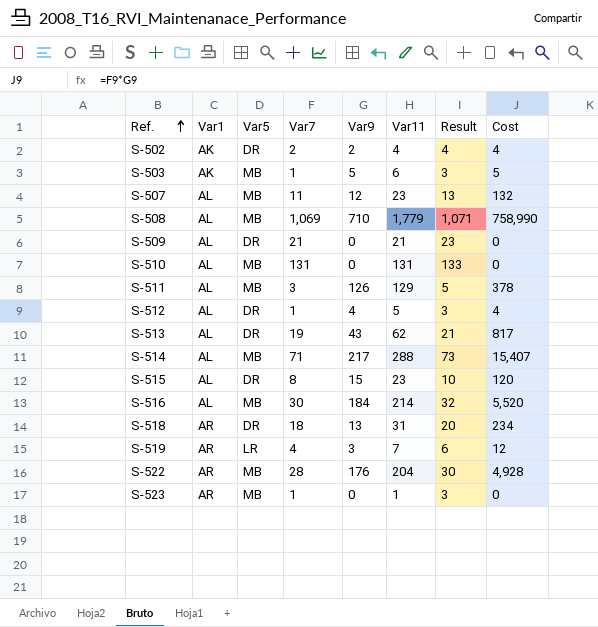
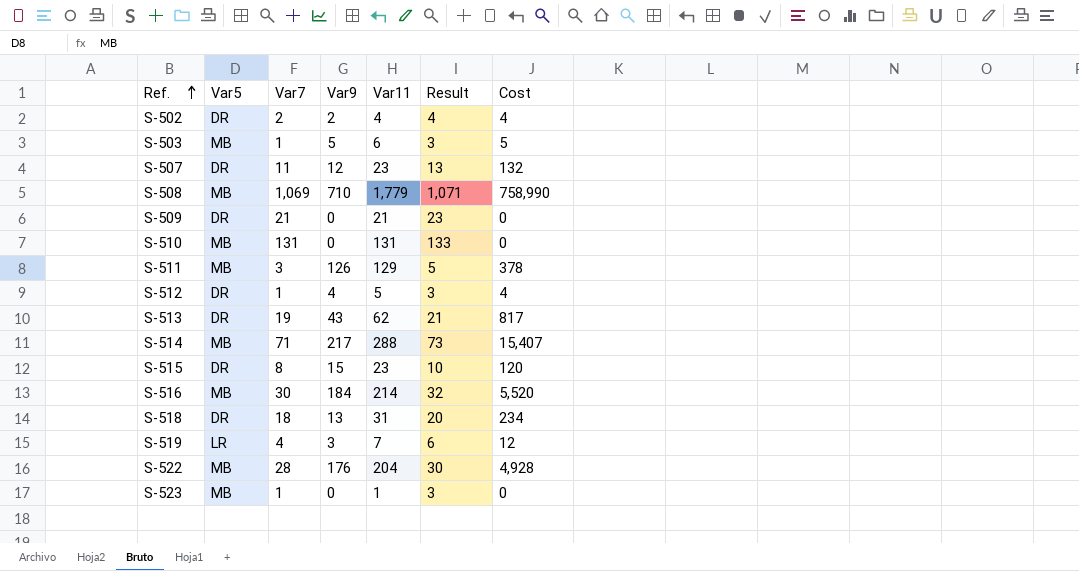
column Var1 | position: 2 -> none
S-507 | Var5: MB -> DR

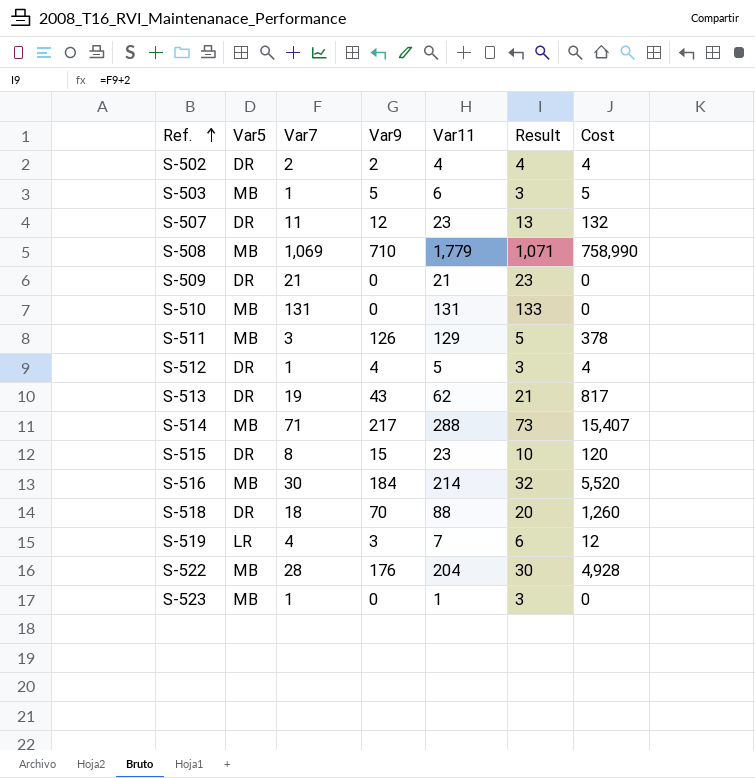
S-518 | Var9: 13 -> 70
S-518 | Var11: 31 -> 88
S-518 | Cost: 234 -> 1,260

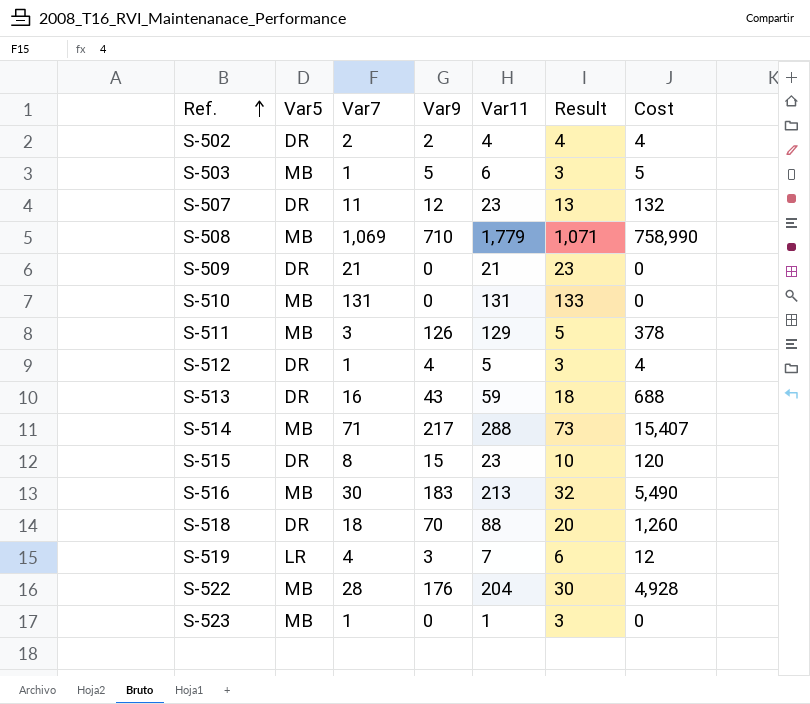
S-513 | Var7: 19 -> 16
S-513 | Var11: 62 -> 59
S-513 | Result: 21 -> 18
S-513 | Cost: 817 -> 688
S-516 | Var9: 184 -> 183
S-516 | Var11: 214 -> 213
S-516 | Cost: 5,520 -> 5,490

